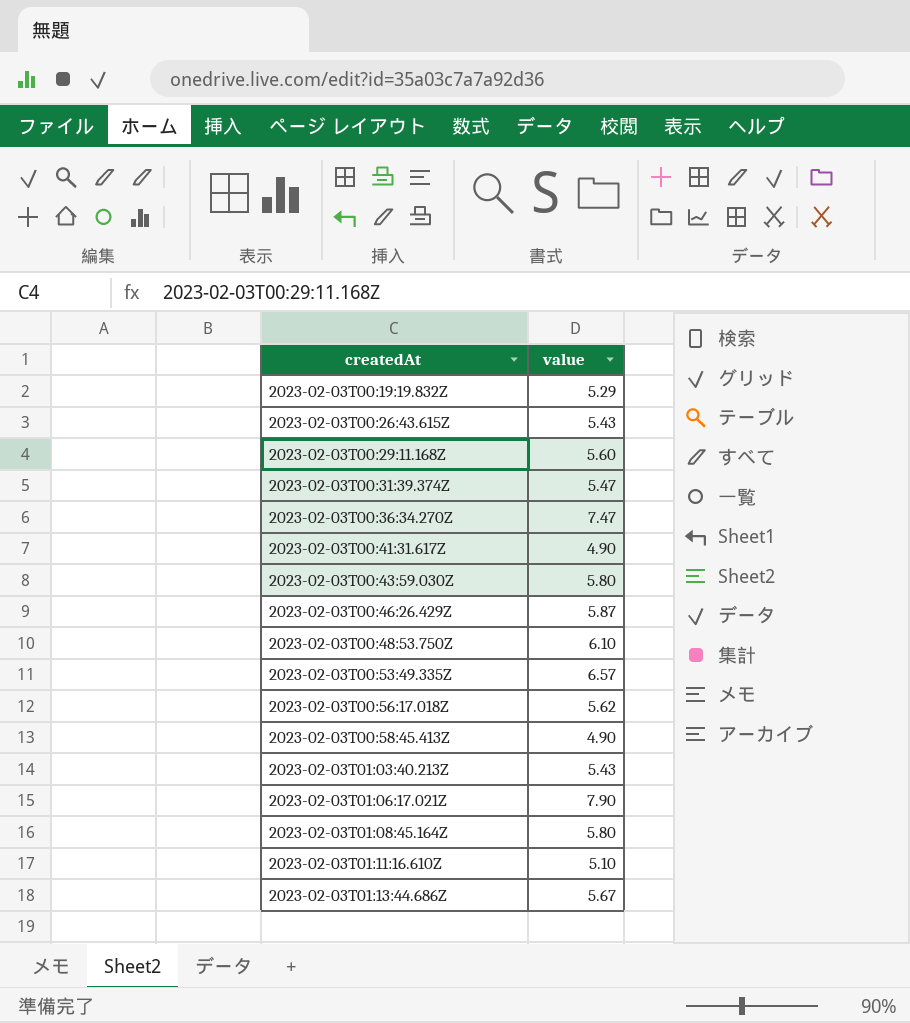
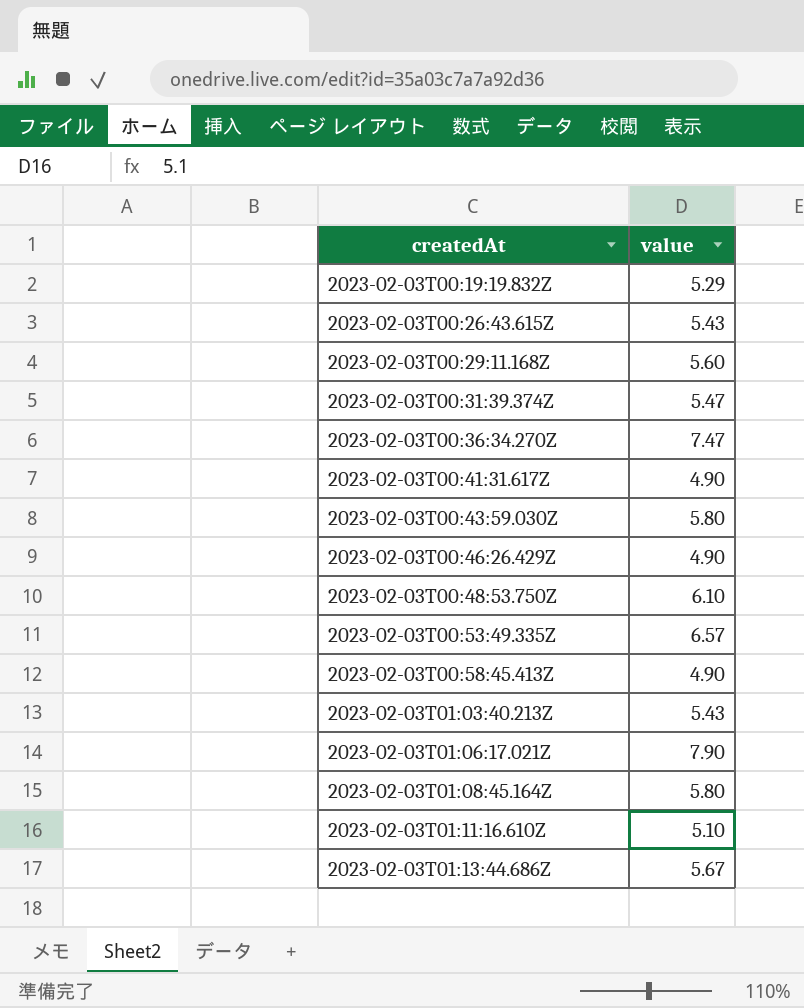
row 2023-02-03T00:56:17.018Z: 5.62 -> none
2023-02-03T00:46:26.429Z | value: 5.87 -> 4.90

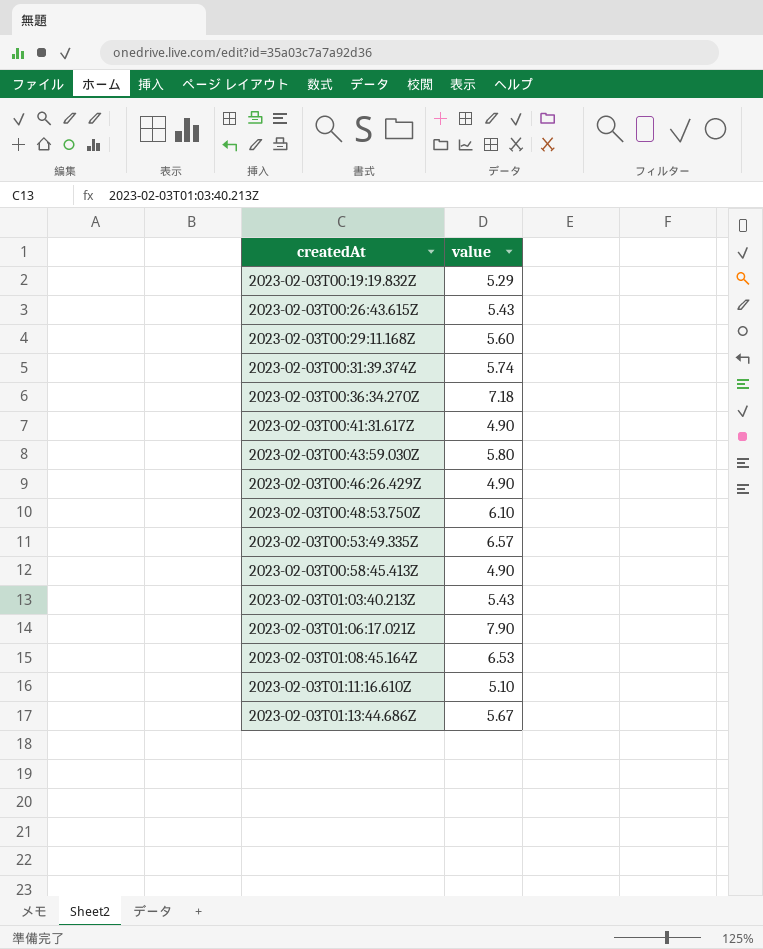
2023-02-03T00:31:39.374Z | value: 5.47 -> 5.74
2023-02-03T00:36:34.270Z | value: 7.47 -> 7.18
2023-02-03T01:08:45.164Z | value: 5.80 -> 6.53

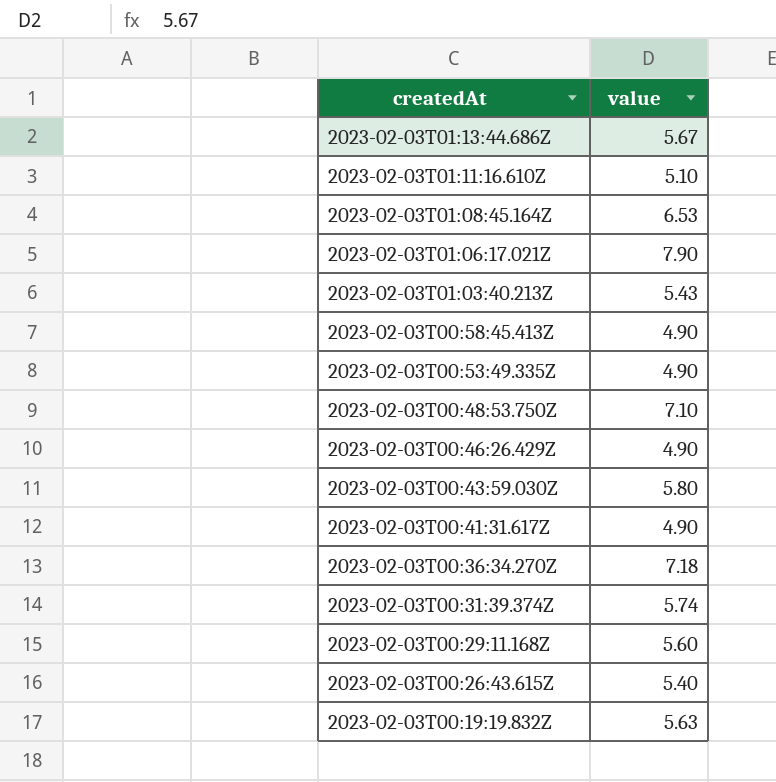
row order: createdAt ascending -> createdAt descending
2023-02-03T00:53:49.335Z | value: 6.57 -> 4.90
2023-02-03T00:48:53.750Z | value: 6.10 -> 7.10
2023-02-03T00:26:43.615Z | value: 5.43 -> 5.40
2023-02-03T00:19:19.832Z | value: 5.29 -> 5.63

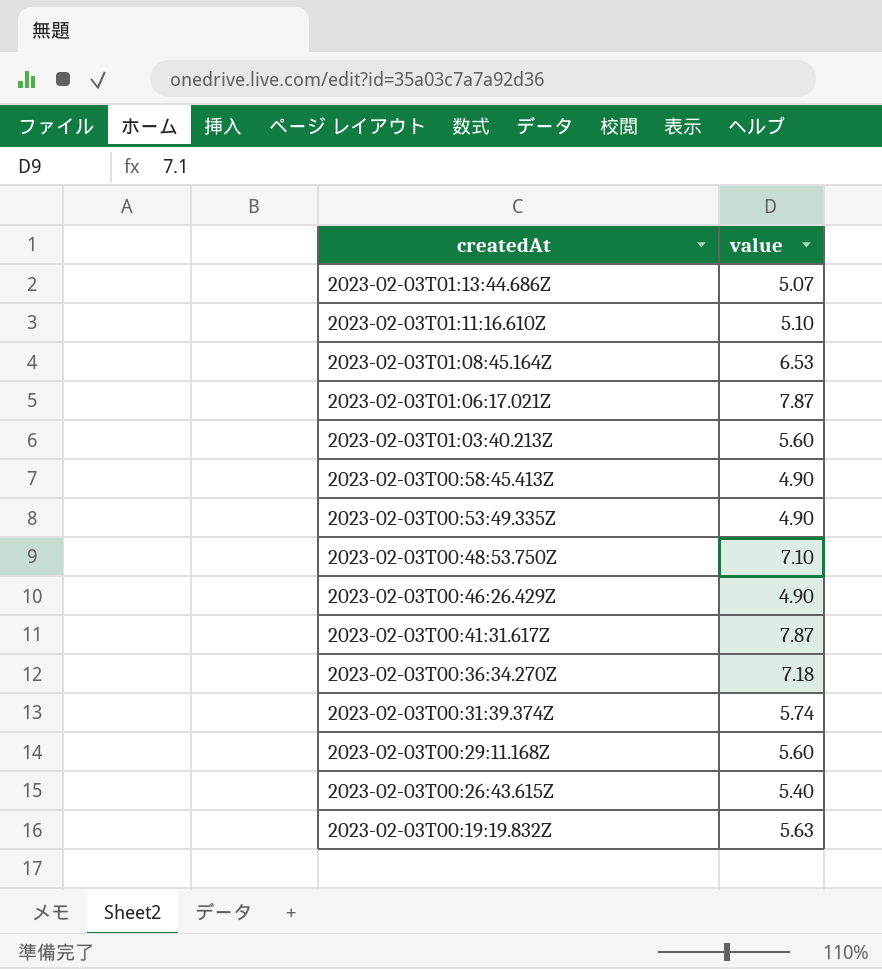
row 2023-02-03T00:43:59.030Z: 5.80 -> none
2023-02-03T01:13:44.686Z | value: 5.67 -> 5.07
2023-02-03T01:06:17.021Z | value: 7.90 -> 7.87
2023-02-03T01:03:40.213Z | value: 5.43 -> 5.60
2023-02-03T00:41:31.617Z | value: 4.90 -> 7.87

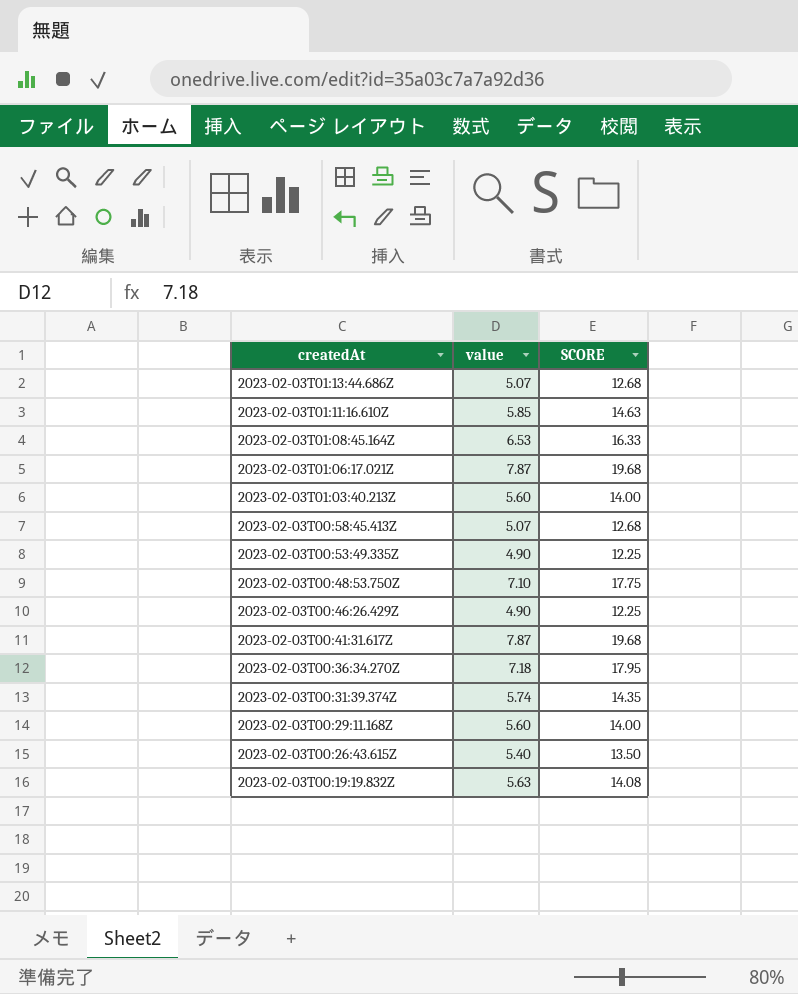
column SCORE | formula: none -> [value] * 2.5
2023-02-03T01:11:16.610Z | value: 5.10 -> 5.85
2023-02-03T00:58:45.413Z | value: 4.90 -> 5.07

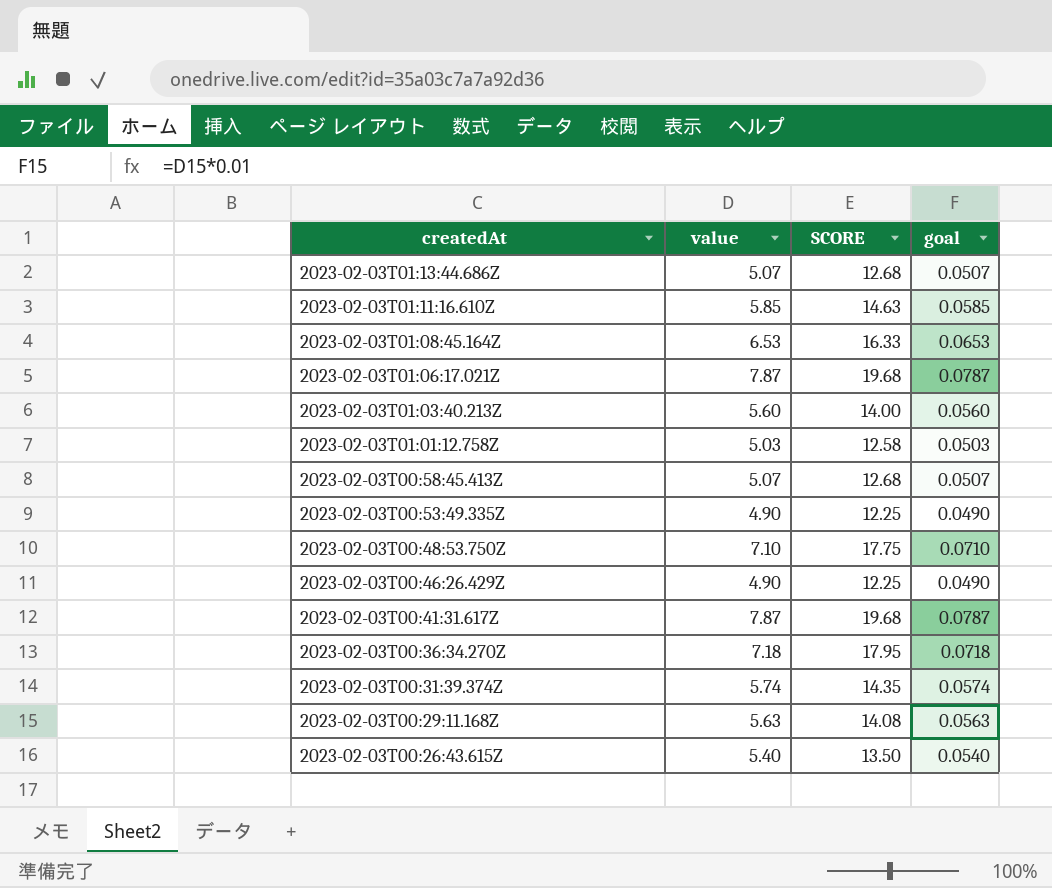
column goal | formula: none -> [value] * 0.01
row 2023-02-03T00:19:19.832Z: 5.63 | 14.08 -> none
row 2023-02-03T01:01:12.758Z: none -> 5.03 | 12.58 | 0.0503
2023-02-03T00:29:11.168Z | value: 5.60 -> 5.63
2023-02-03T00:29:11.168Z | SCORE: 14.00 -> 14.08

